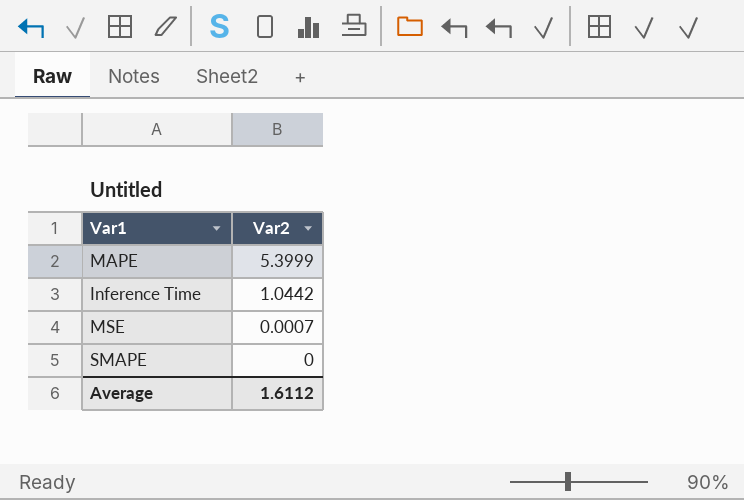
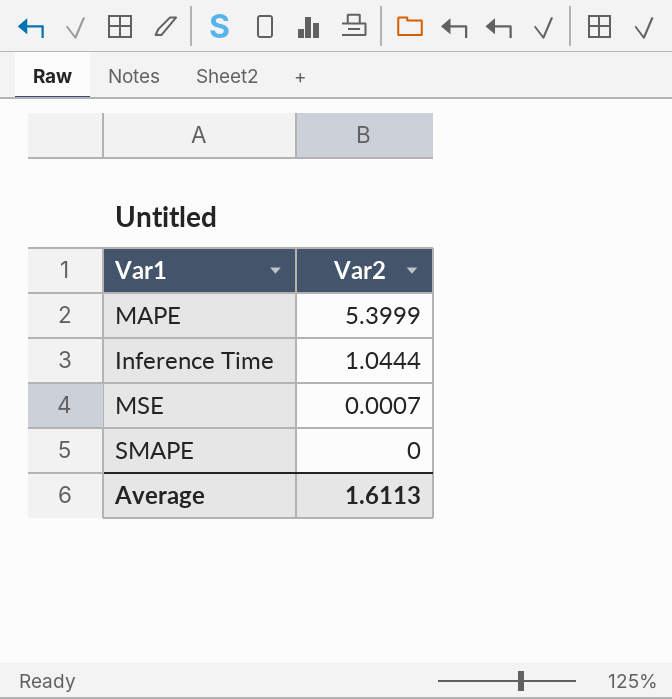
Inference Time | Var2: 1.0442 -> 1.0444
Average | Var2: 1.6112 -> 1.6113

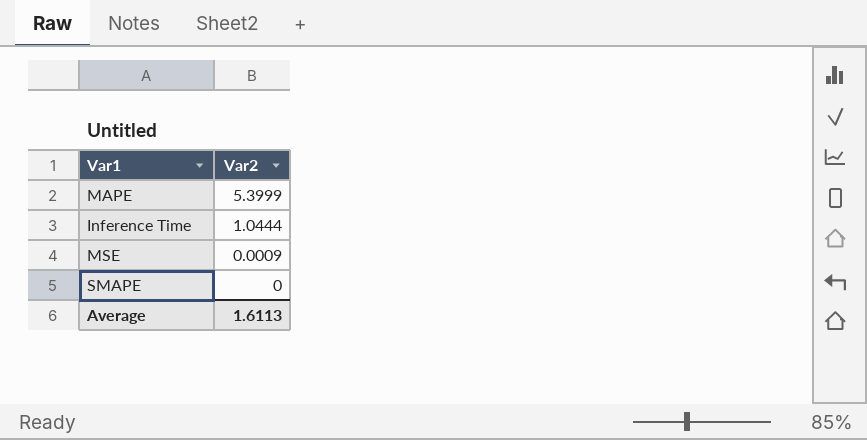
MSE | Var2: 0.0007 -> 0.0009

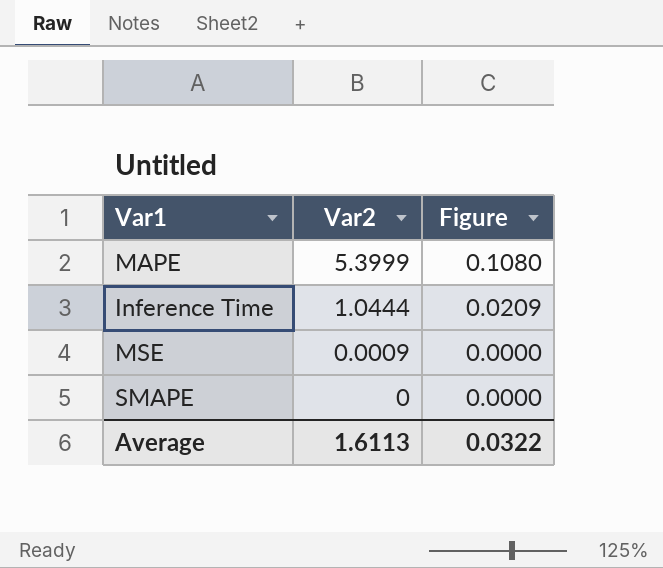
column Figure | formula: none -> [Var2] * 0.02

